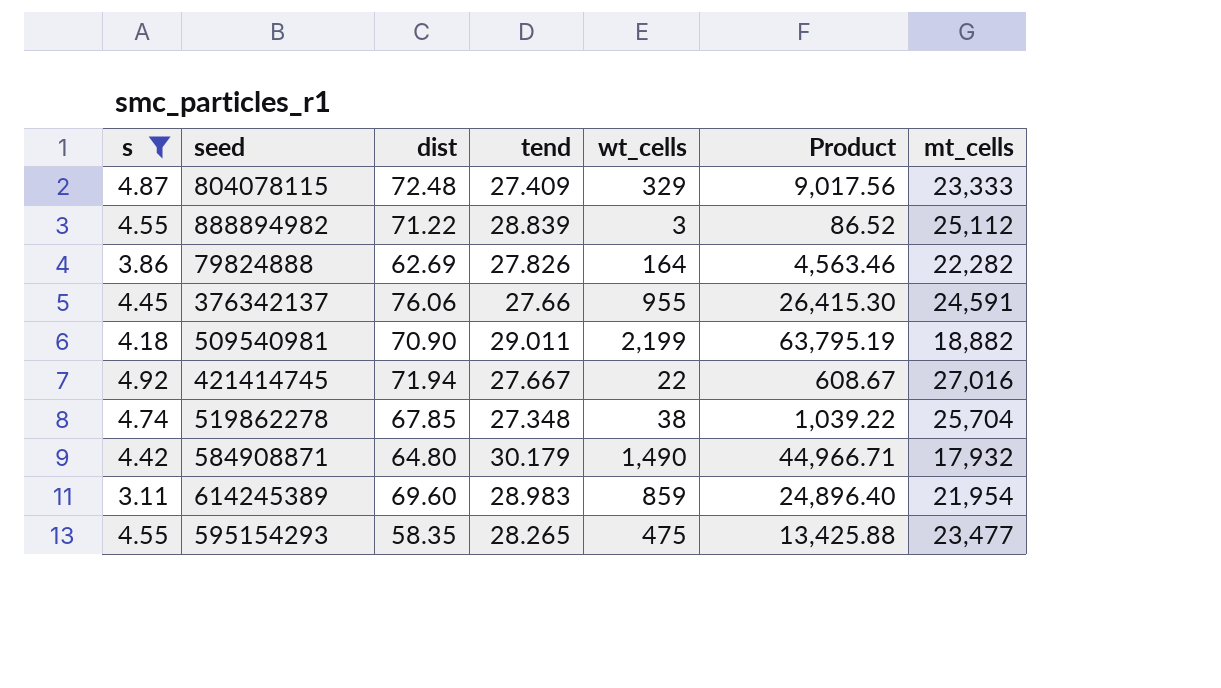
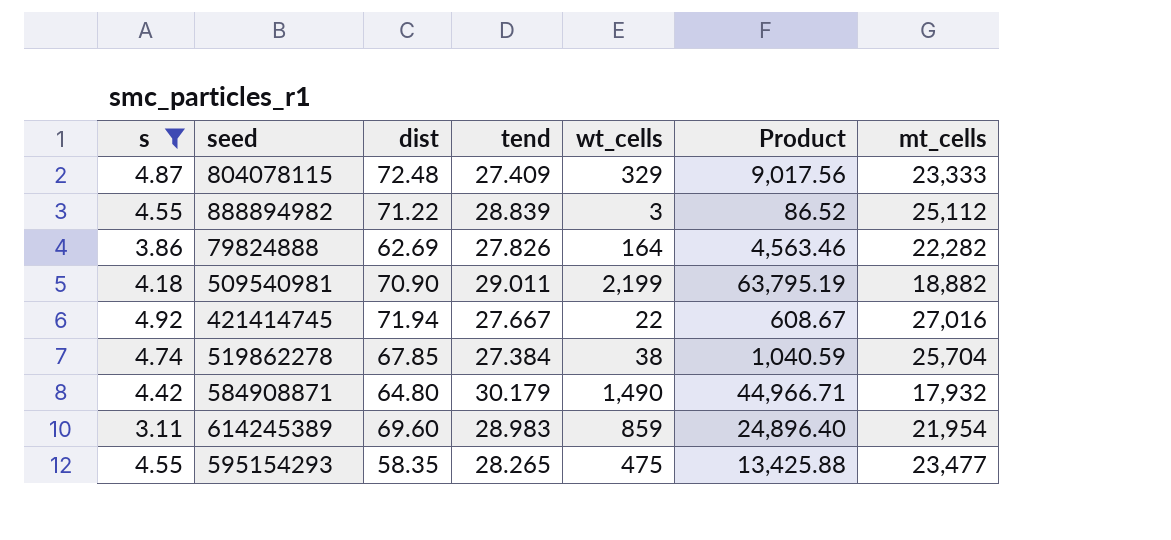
row 376342137: 4.45 | 76.06 | 27.66 | 955 | 26,415.30 | 24,591 -> none
519862278 | tend: 27.348 -> 27.384
519862278 | Product: 1,039.22 -> 1,040.59

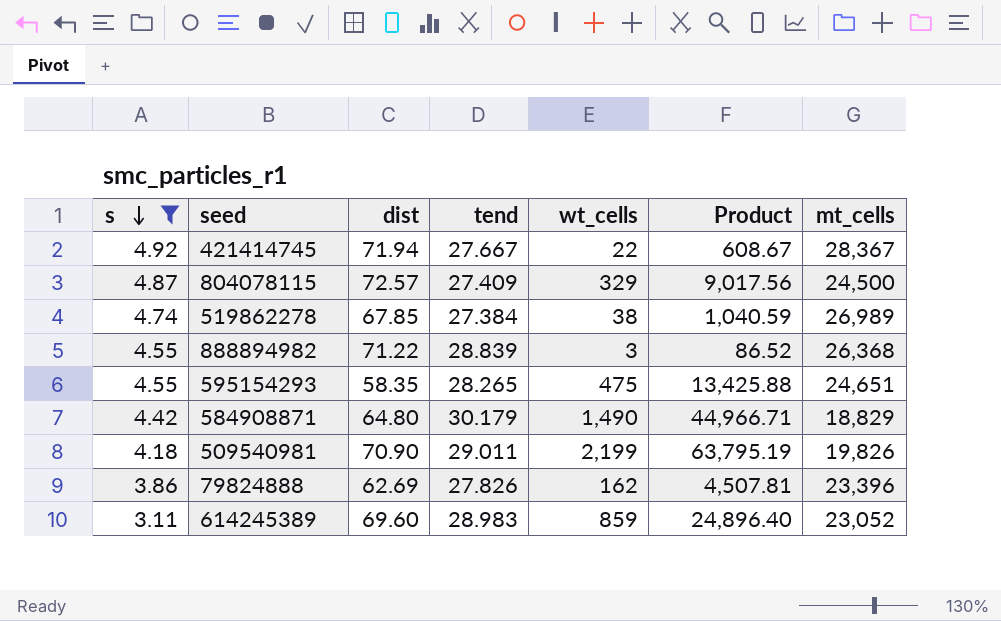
row order: none -> s descending
421414745 | mt_cells: 27,016 -> 28,367
804078115 | dist: 72.48 -> 72.57
804078115 | mt_cells: 23,333 -> 24,500
519862278 | mt_cells: 25,704 -> 26,989
888894982 | mt_cells: 25,112 -> 26,368
595154293 | mt_cells: 23,477 -> 24,651
584908871 | mt_cells: 17,932 -> 18,829
509540981 | mt_cells: 18,882 -> 19,826
79824888 | wt_cells: 164 -> 162
79824888 | Product: 4,563.46 -> 4,507.81
79824888 | mt_cells: 22,282 -> 23,396
614245389 | mt_cells: 21,954 -> 23,052

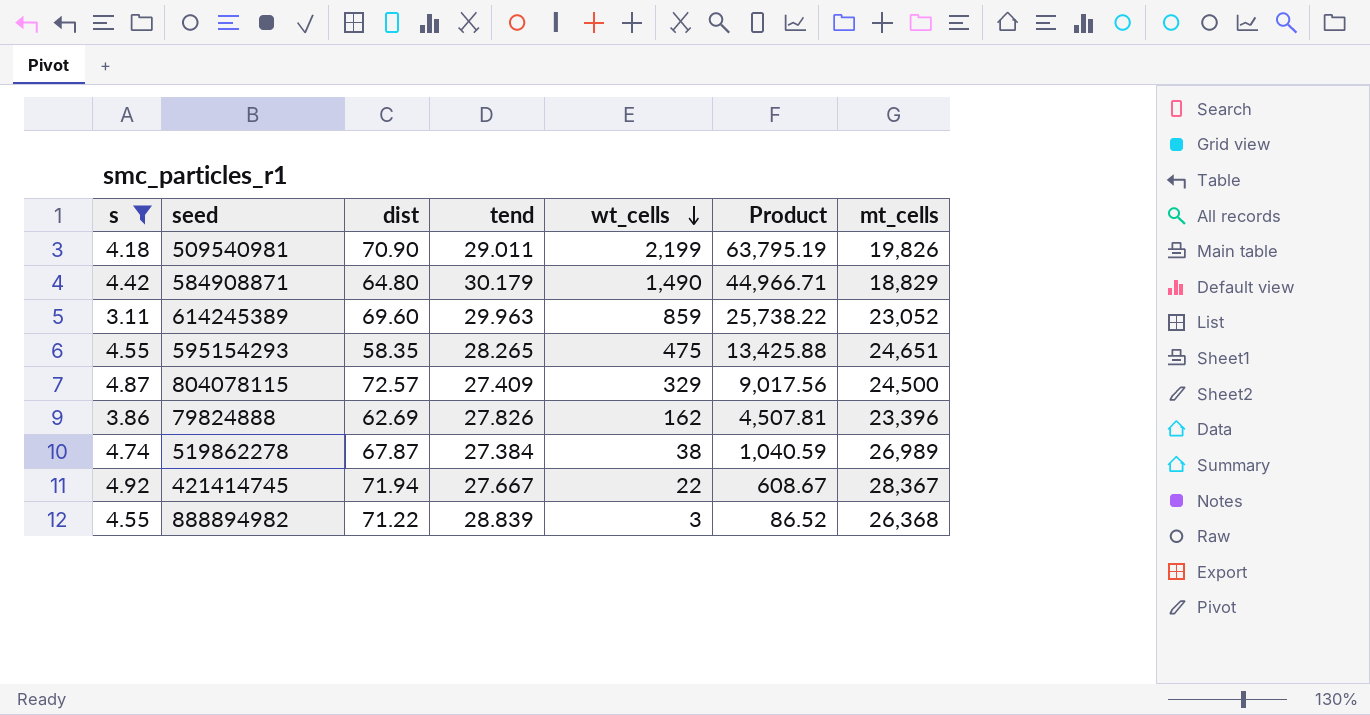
row order: s descending -> wt_cells descending
614245389 | tend: 28.983 -> 29.963
614245389 | Product: 24,896.40 -> 25,738.22
519862278 | dist: 67.85 -> 67.87

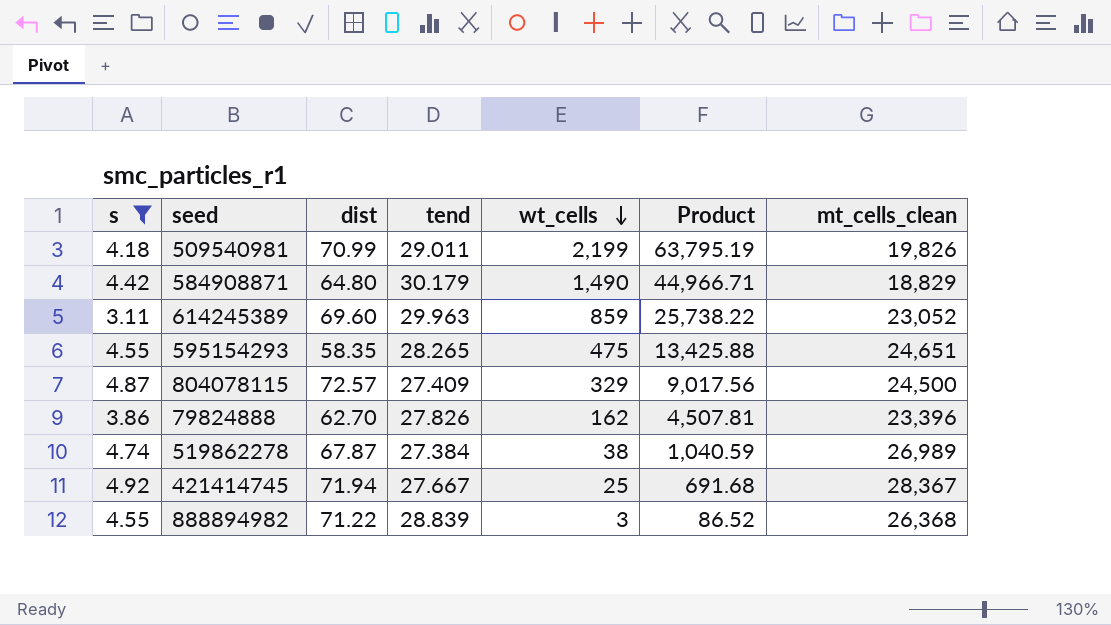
column name: mt_cells -> mt_cells_clean
509540981 | dist: 70.90 -> 70.99
79824888 | dist: 62.69 -> 62.70
421414745 | wt_cells: 22 -> 25
421414745 | Product: 608.67 -> 691.68

